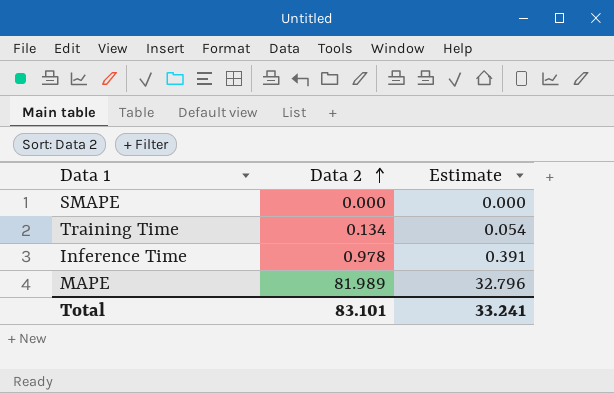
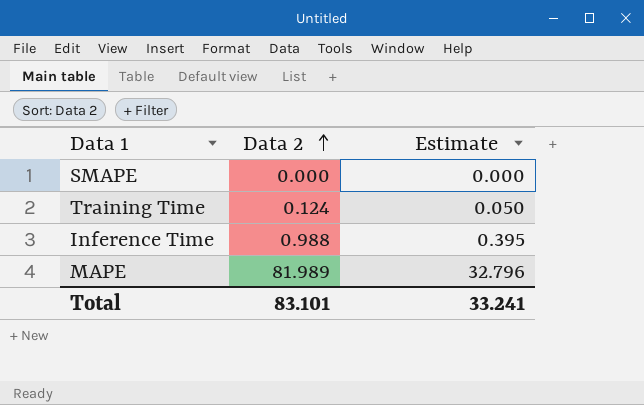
Training Time | Data 2: 0.134 -> 0.124
Training Time | Estimate: 0.054 -> 0.050
Inference Time | Data 2: 0.978 -> 0.988
Inference Time | Estimate: 0.391 -> 0.395

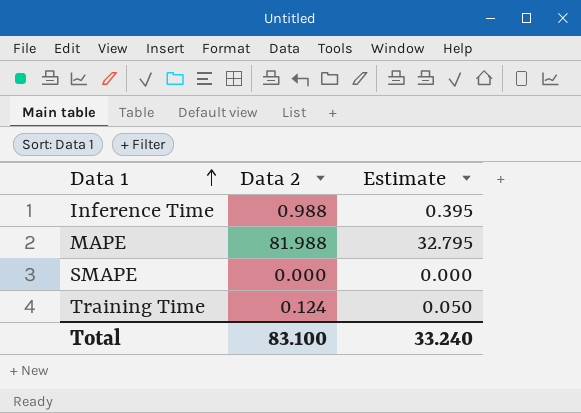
row order: Data 2 ascending -> Data 1 ascending
MAPE | Data 2: 81.989 -> 81.988
MAPE | Estimate: 32.796 -> 32.795
Total | Data 2: 83.101 -> 83.100
Total | Estimate: 33.241 -> 33.240

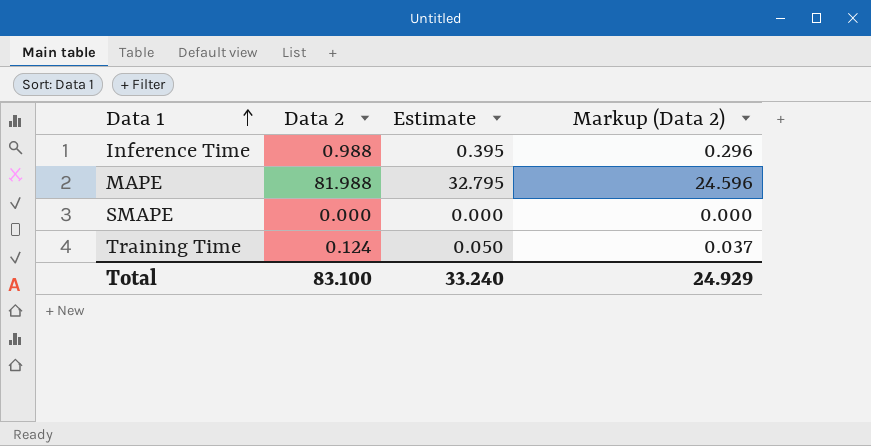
column Markup (Data 2) | formula: none -> [Data 2] * 0.3

